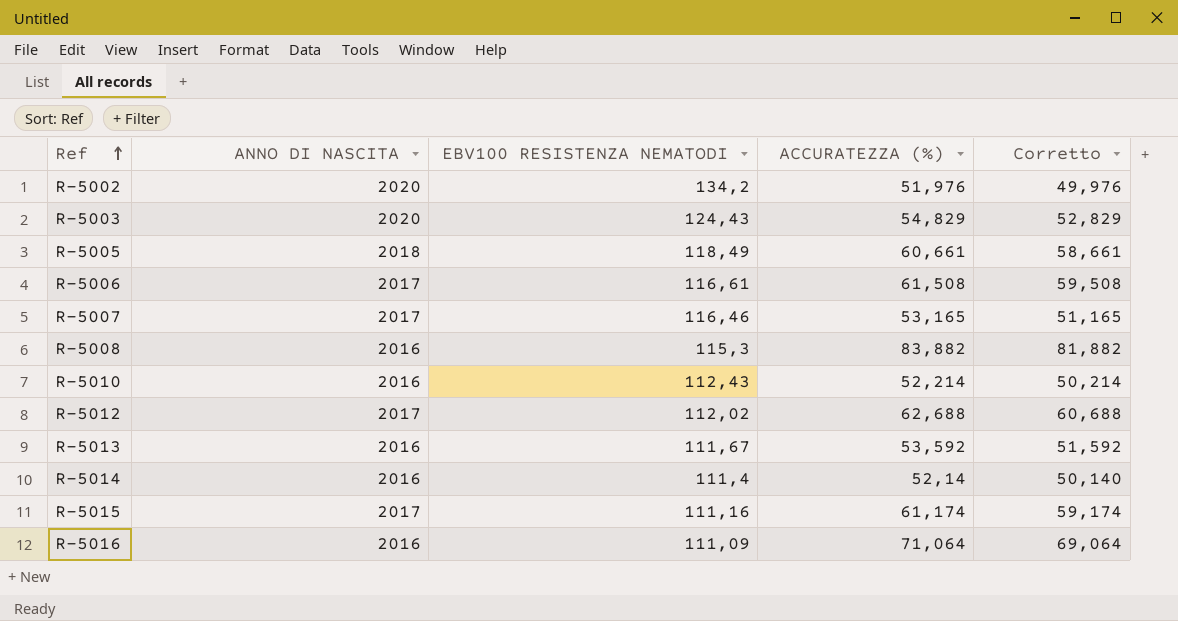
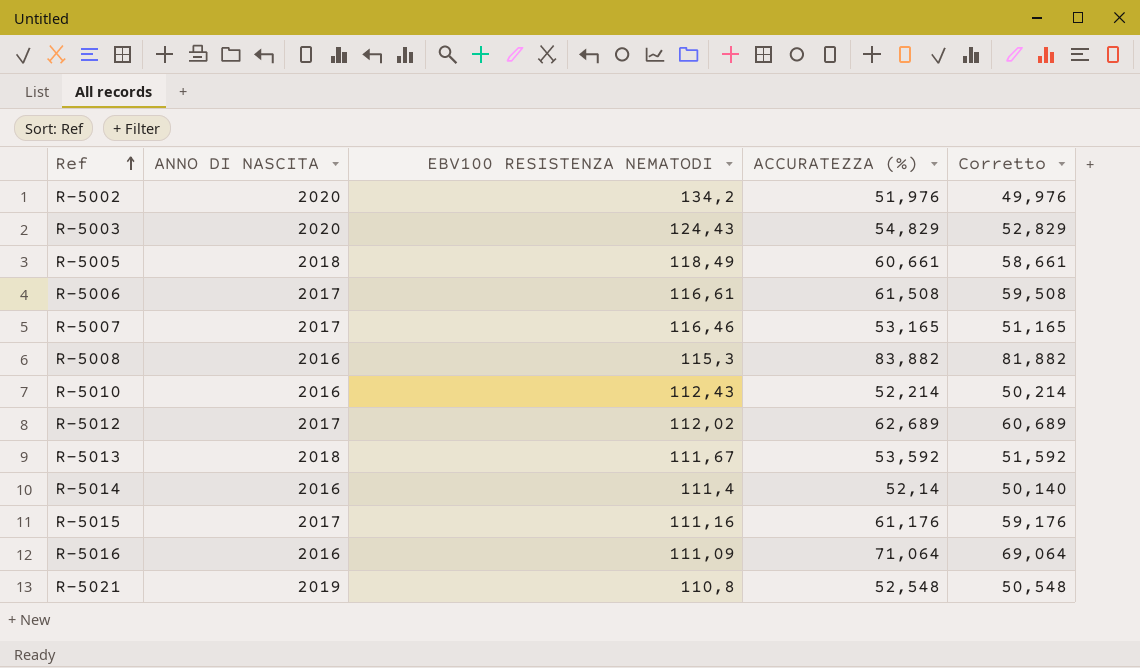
R-5012 | ACCURATEZZA (%): 62,688 -> 62,689
R-5012 | Corretto: 60,688 -> 60,689
R-5013 | ANNO DI NASCITA: 2016 -> 2018
R-5015 | ACCURATEZZA (%): 61,174 -> 61,176
R-5015 | Corretto: 59,174 -> 59,176
row R-5021: none -> 2019 | 110,8 | 52,548 | 50,548

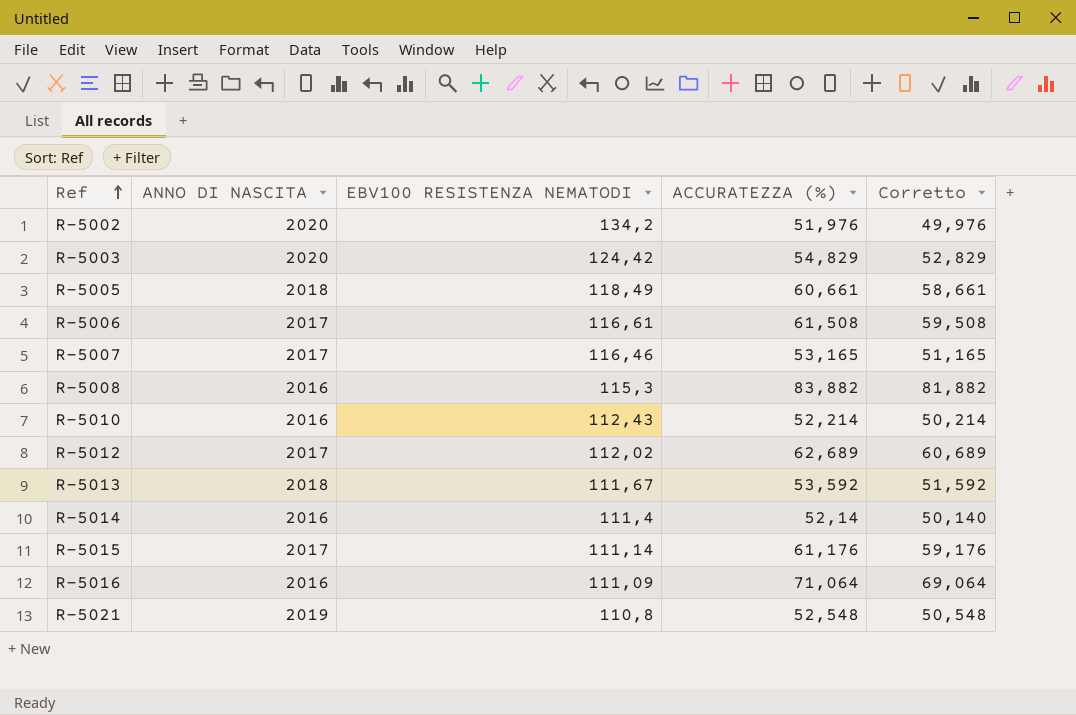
R-5003 | EBV100 RESISTENZA NEMATODI: 124,43 -> 124,42
R-5015 | EBV100 RESISTENZA NEMATODI: 111,16 -> 111,14

